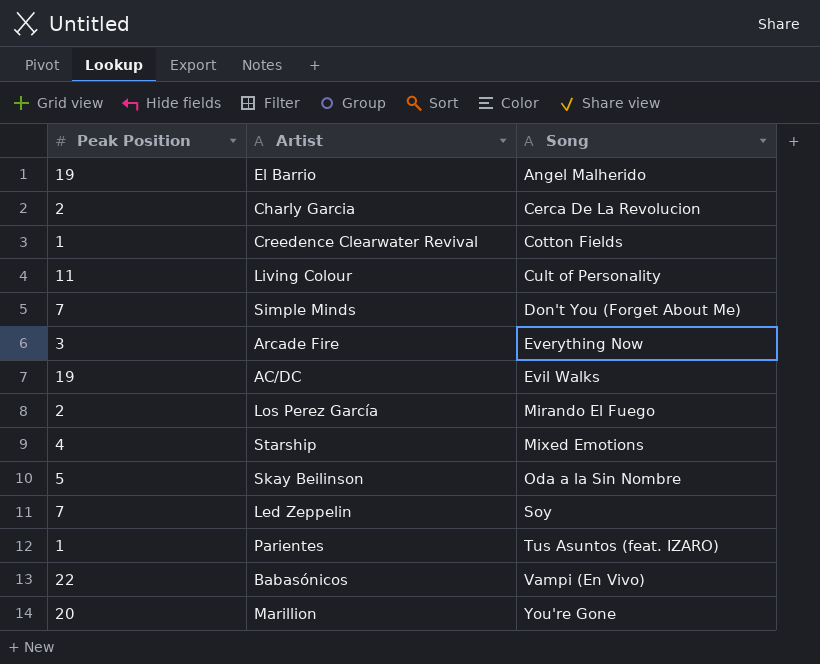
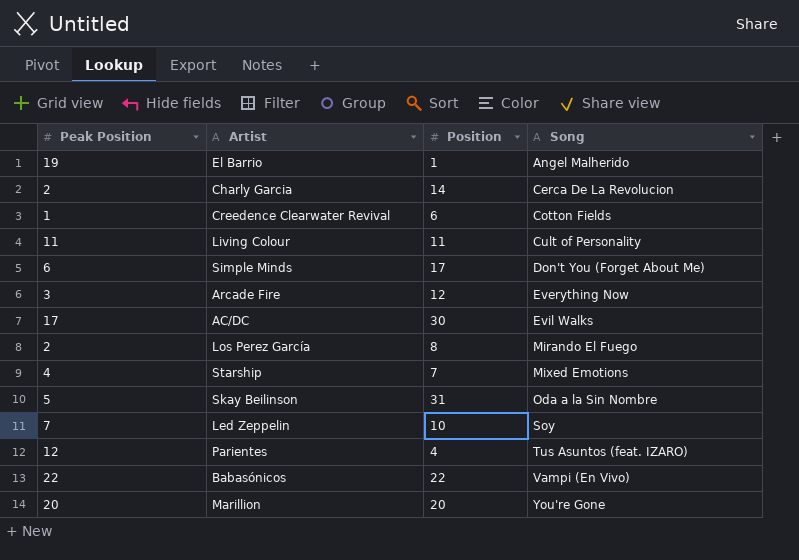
column Position | position: none -> 3
Simple Minds | Peak Position: 7 -> 6
AC/DC | Peak Position: 19 -> 17
Parientes | Peak Position: 1 -> 12

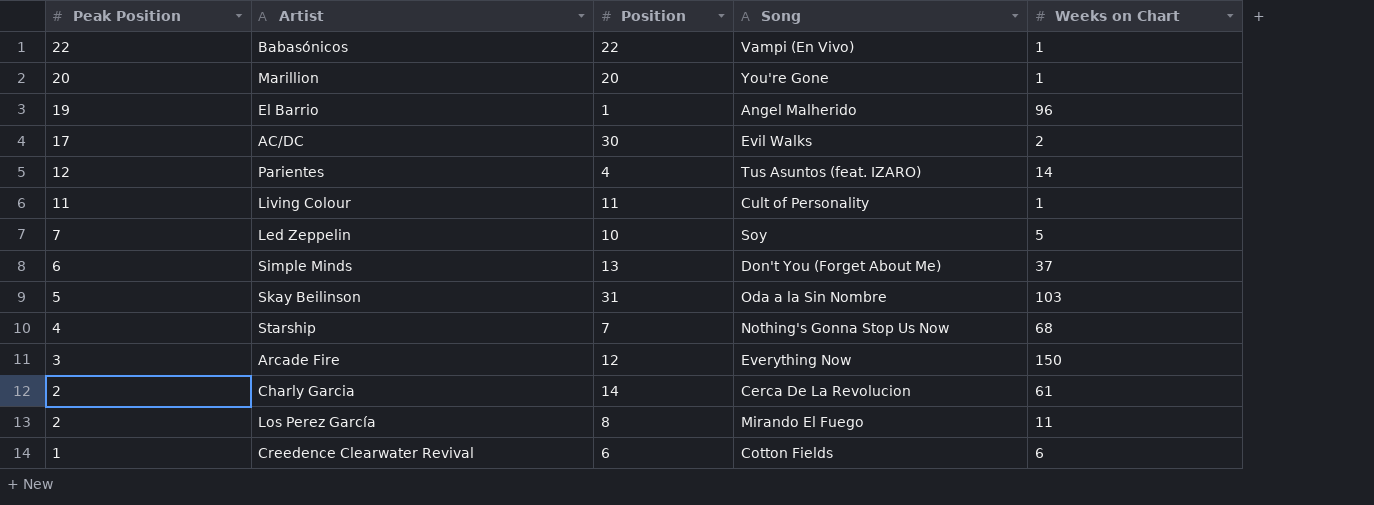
row order: Song ascending -> Peak Position descending
column Weeks on Chart | position: none -> 5
Simple Minds | Position: 17 -> 13
Starship | Song: Mixed Emotions -> Nothing's Gonna Stop Us Now

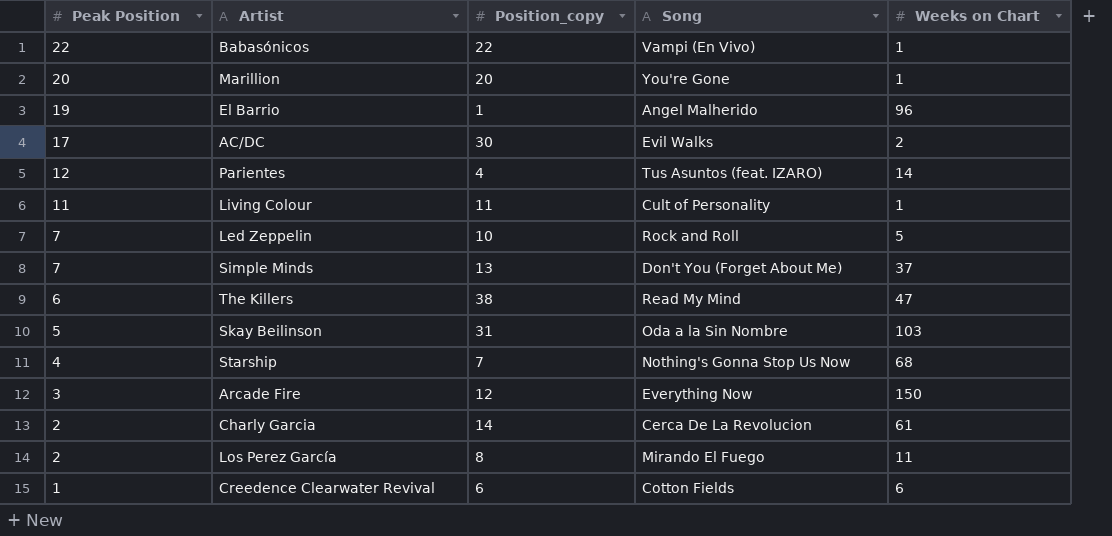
column name: Position -> Position_copy
Led Zeppelin | Song: Soy -> Rock and Roll
Simple Minds | Peak Position: 6 -> 7
row The Killers: none -> 6 | 38 | Read My Mind | 47

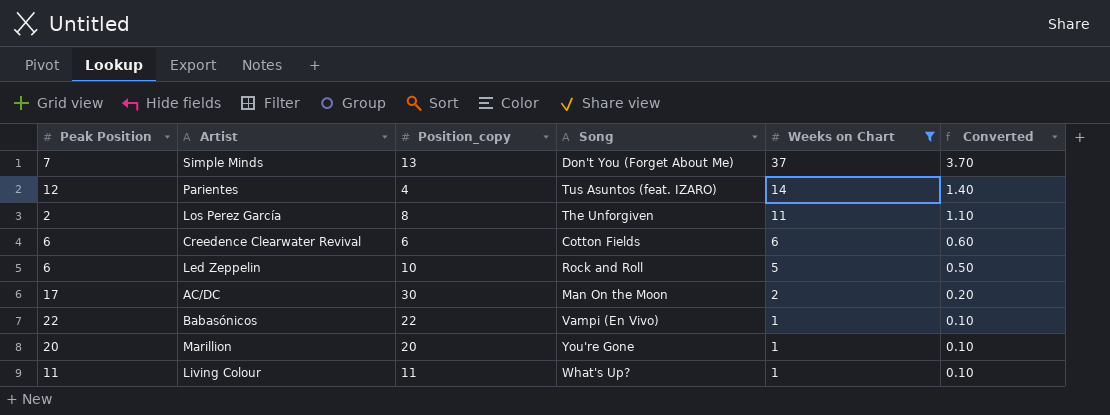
filter: none -> Weeks on Chart <= 37
row order: Peak Position descending -> Weeks on Chart descending
column Converted | formula: none -> [Weeks on Chart] * 0.1
Los Perez García | Song: Mirando El Fuego -> The Unforgiven
Creedence Clearwater Revival | Peak Position: 1 -> 6
Led Zeppelin | Peak Position: 7 -> 6
AC/DC | Song: Evil Walks -> Man On the Moon
Living Colour | Song: Cult of Personality -> What's Up?

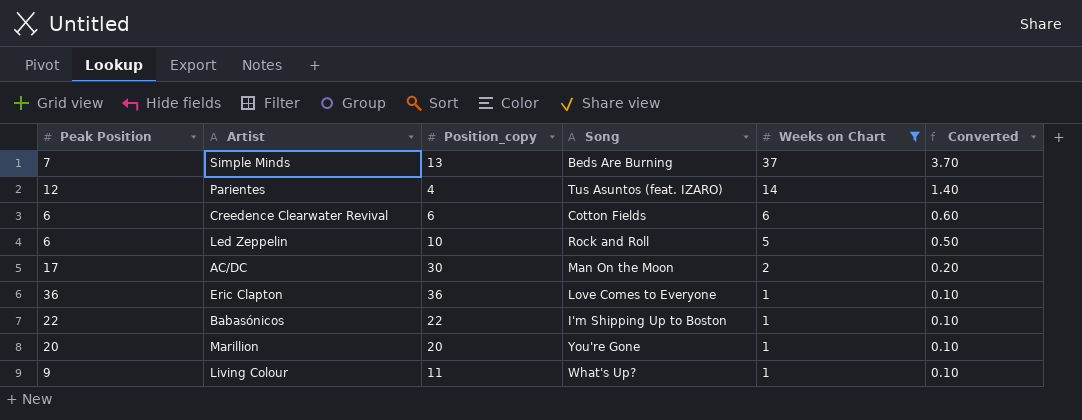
row Los Perez García: 2 | 8 | The Unforgiven | 11 | 1.10 -> none
Simple Minds | Song: Don't You (Forget About Me) -> Beds Are Burning
row Eric Clapton: none -> 36 | 36 | Love Comes to Everyone | 1 | 0.10
Babasónicos | Song: Vampi (En Vivo) -> I'm Shipping Up to Boston
Living Colour | Peak Position: 11 -> 9

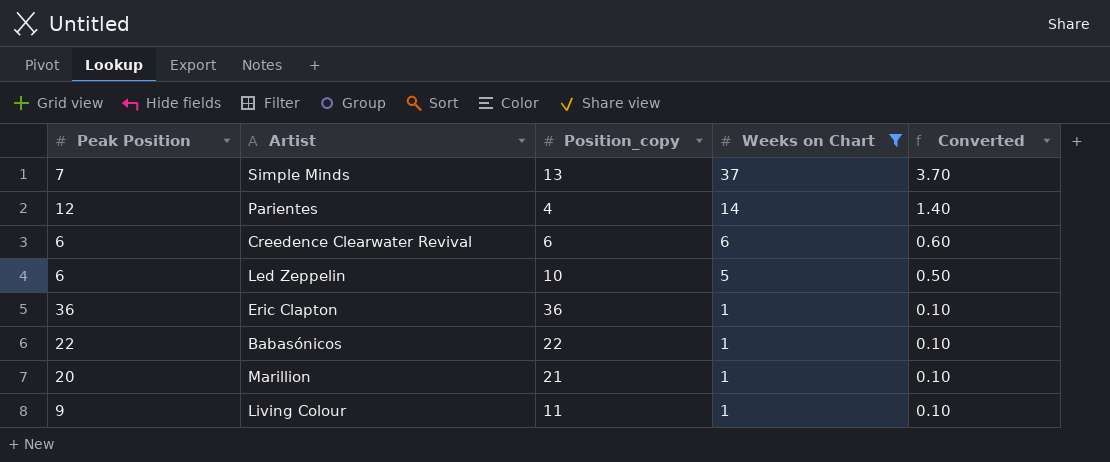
column Song | position: 4 -> none
row AC/DC: 17 | 30 | Man On the Moon | 2 | 0.20 -> none
Marillion | Position_copy: 20 -> 21

